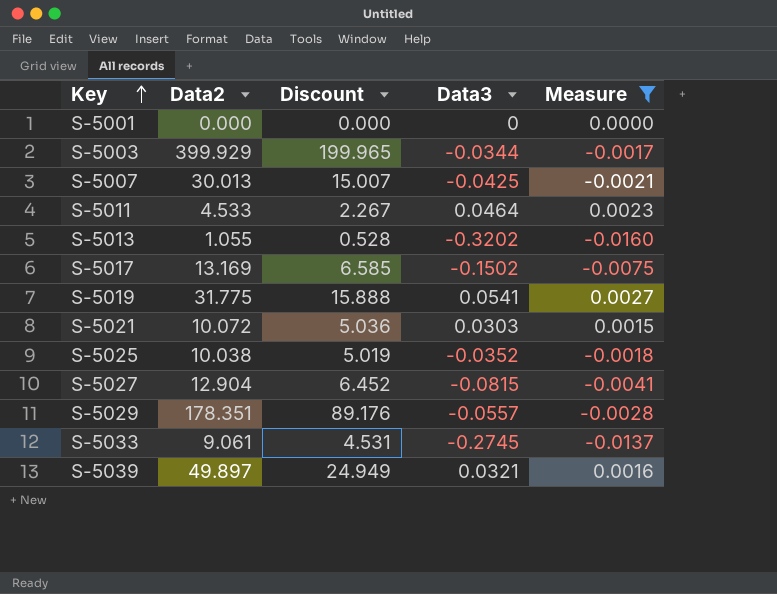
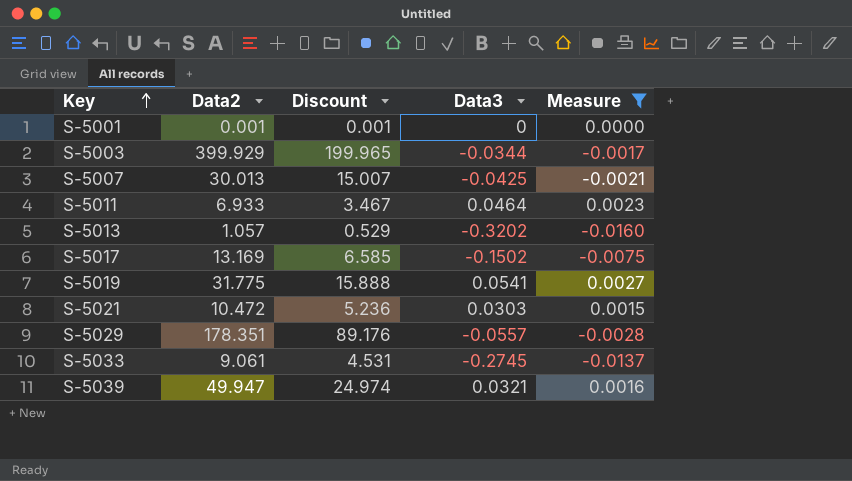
row S-5025: 10.038 | 5.019 | -0.0352 | -0.0018 -> none
row S-5027: 12.904 | 6.452 | -0.0815 | -0.0041 -> none
S-5001 | Data2: 0.000 -> 0.001
S-5001 | Discount: 0.000 -> 0.001
S-5011 | Data2: 4.533 -> 6.933
S-5011 | Discount: 2.267 -> 3.467
S-5013 | Data2: 1.055 -> 1.057
S-5013 | Discount: 0.528 -> 0.529
S-5021 | Data2: 10.072 -> 10.472
S-5021 | Discount: 5.036 -> 5.236
S-5039 | Data2: 49.897 -> 49.947
S-5039 | Discount: 24.949 -> 24.974

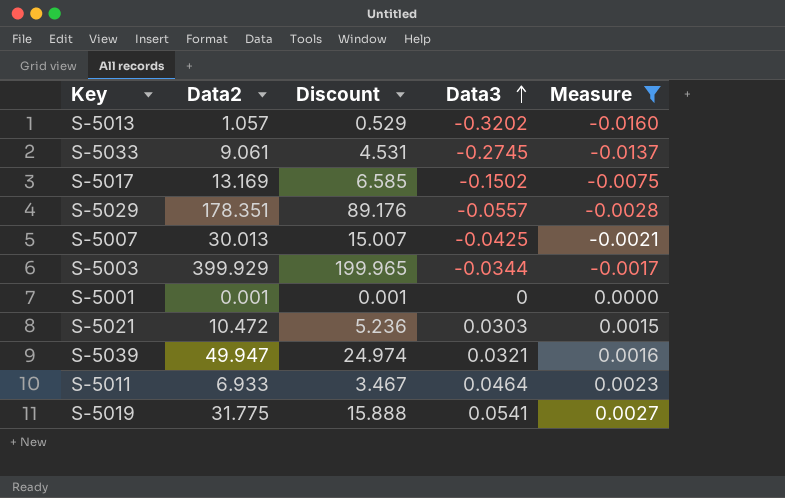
row order: Key ascending -> Data3 ascending

